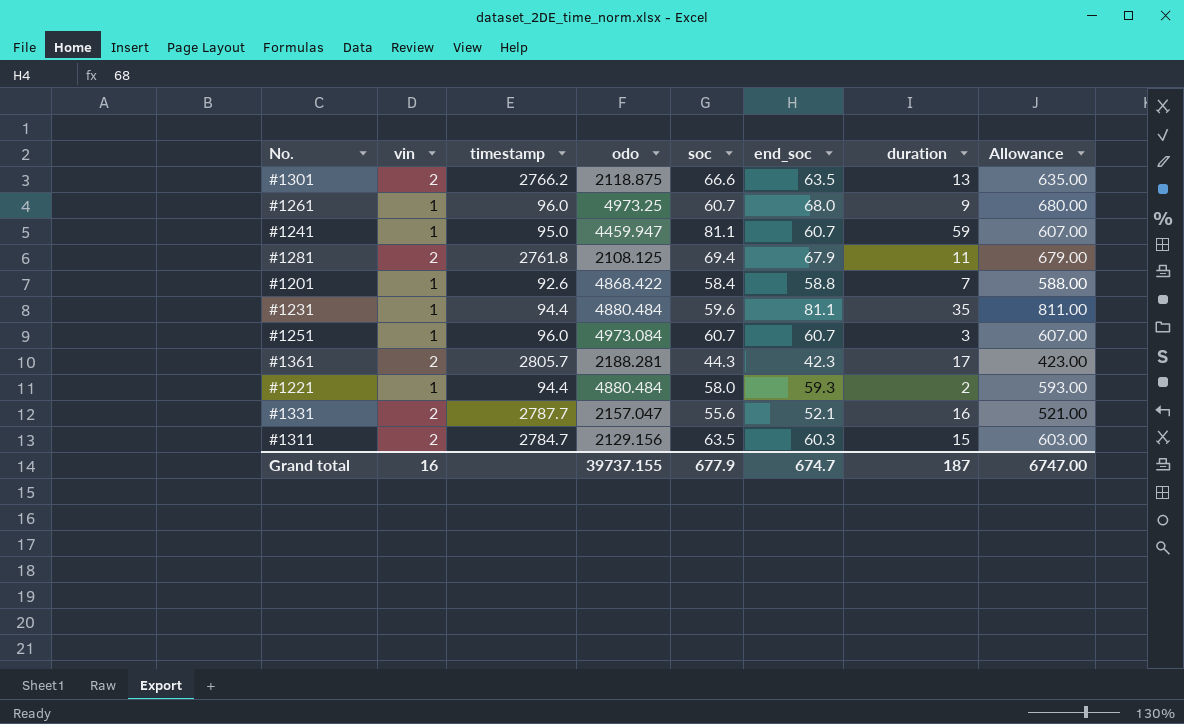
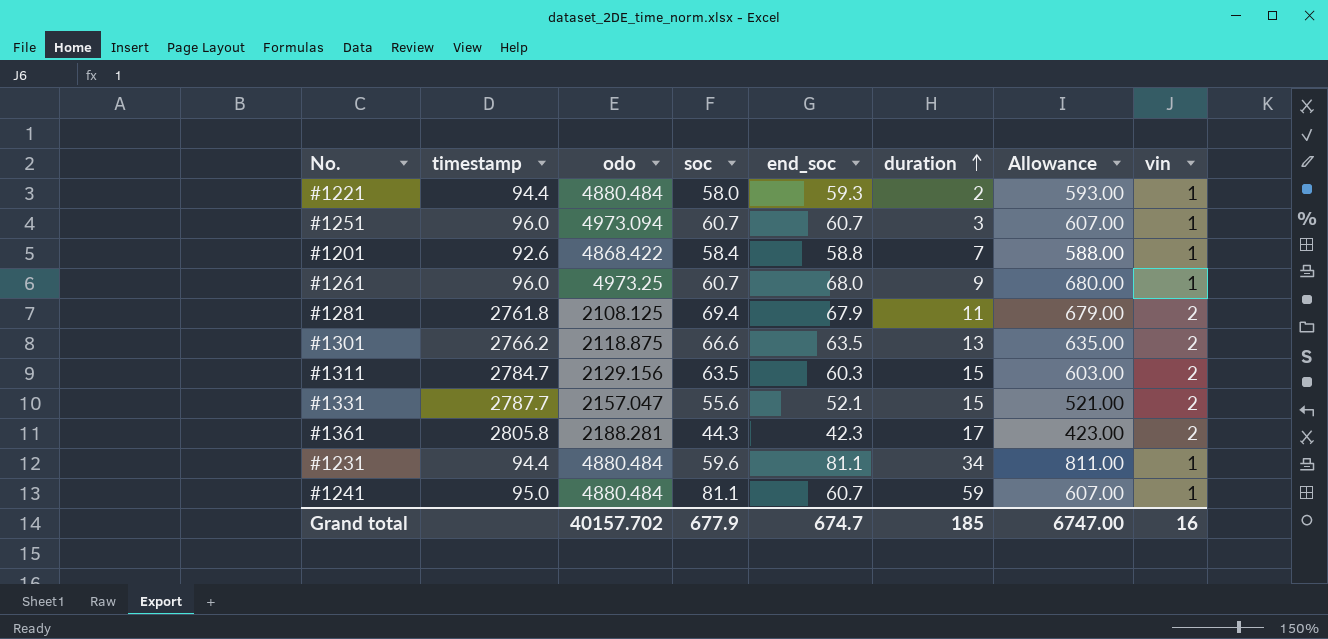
row order: none -> duration ascending
column vin | position: 2 -> 8
#1251 | odo: 4973.084 -> 4973.094
#1331 | duration: 16 -> 15
#1361 | timestamp: 2805.7 -> 2805.8
#1231 | duration: 35 -> 34
#1241 | odo: 4459.947 -> 4880.484
Grand total | odo: 39737.155 -> 40157.702
Grand total | duration: 187 -> 185

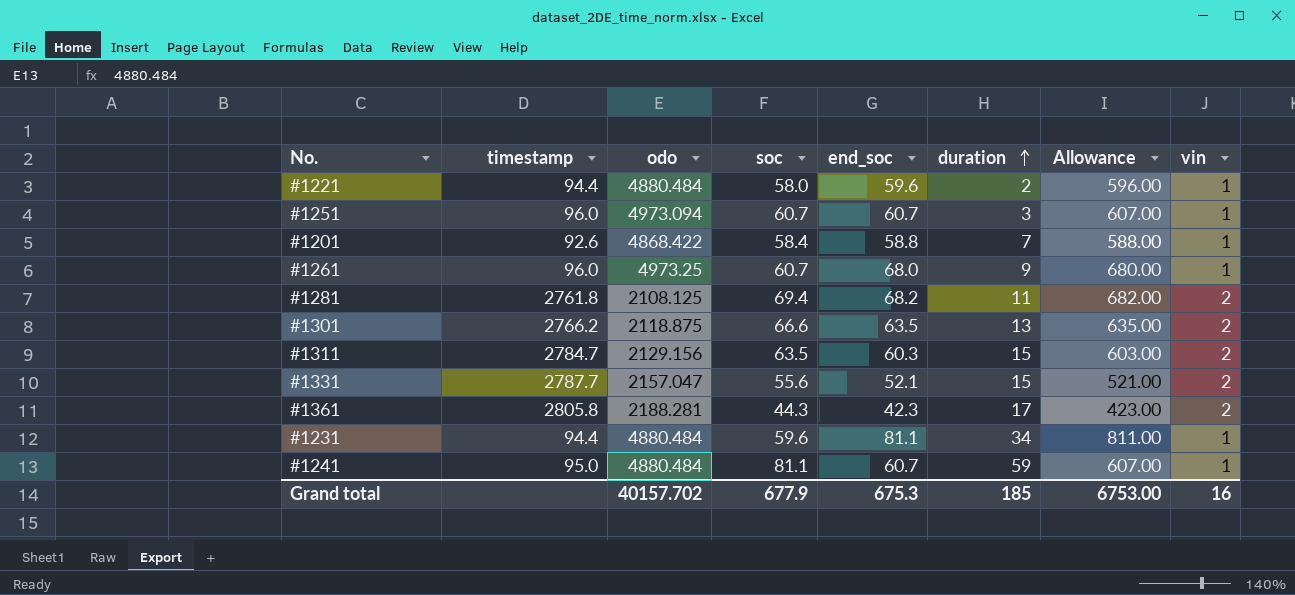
#1221 | end_soc: 59.3 -> 59.6
#1221 | Allowance: 593.00 -> 596.00
#1281 | end_soc: 67.9 -> 68.2
#1281 | Allowance: 679.00 -> 682.00
Grand total | end_soc: 674.7 -> 675.3
Grand total | Allowance: 6747.00 -> 6753.00

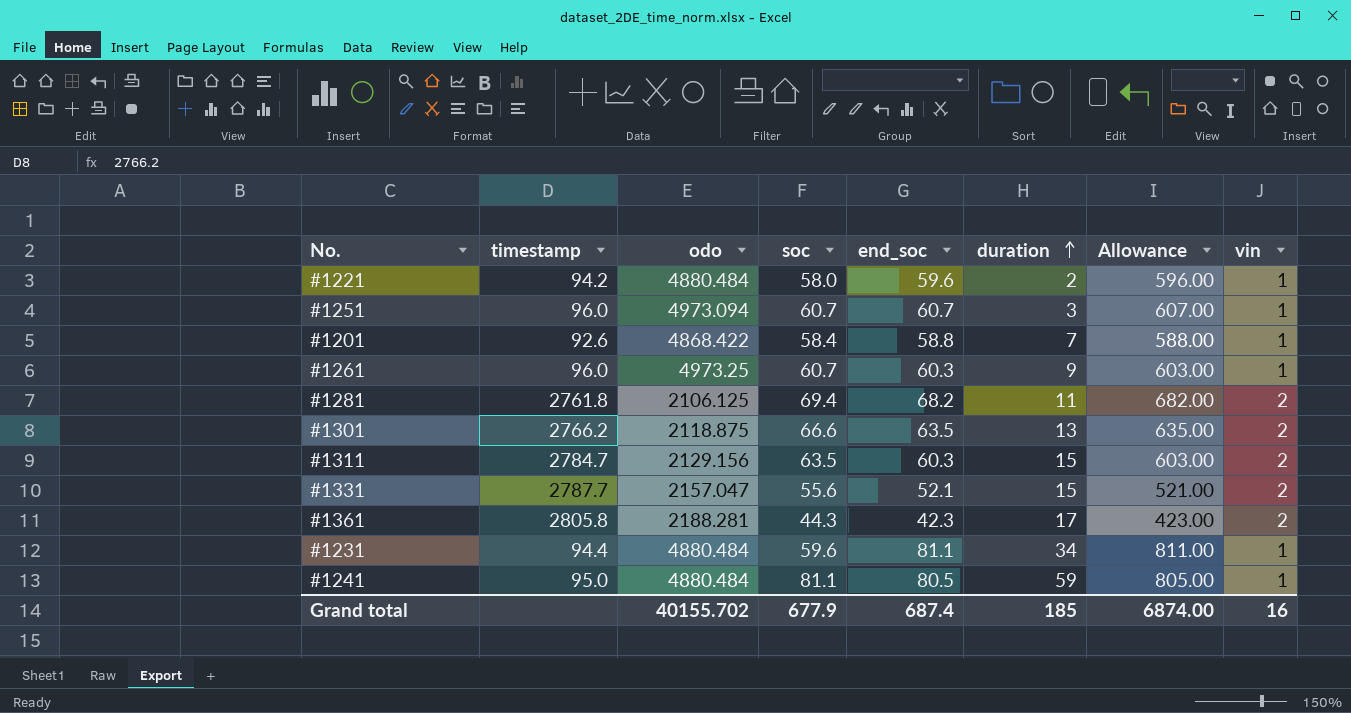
#1221 | timestamp: 94.4 -> 94.2
#1261 | end_soc: 68.0 -> 60.3
#1261 | Allowance: 680.00 -> 603.00
#1281 | odo: 2108.125 -> 2106.125
#1241 | end_soc: 60.7 -> 80.5
#1241 | Allowance: 607.00 -> 805.00
Grand total | odo: 40157.702 -> 40155.702
Grand total | end_soc: 675.3 -> 687.4
Grand total | Allowance: 6753.00 -> 6874.00

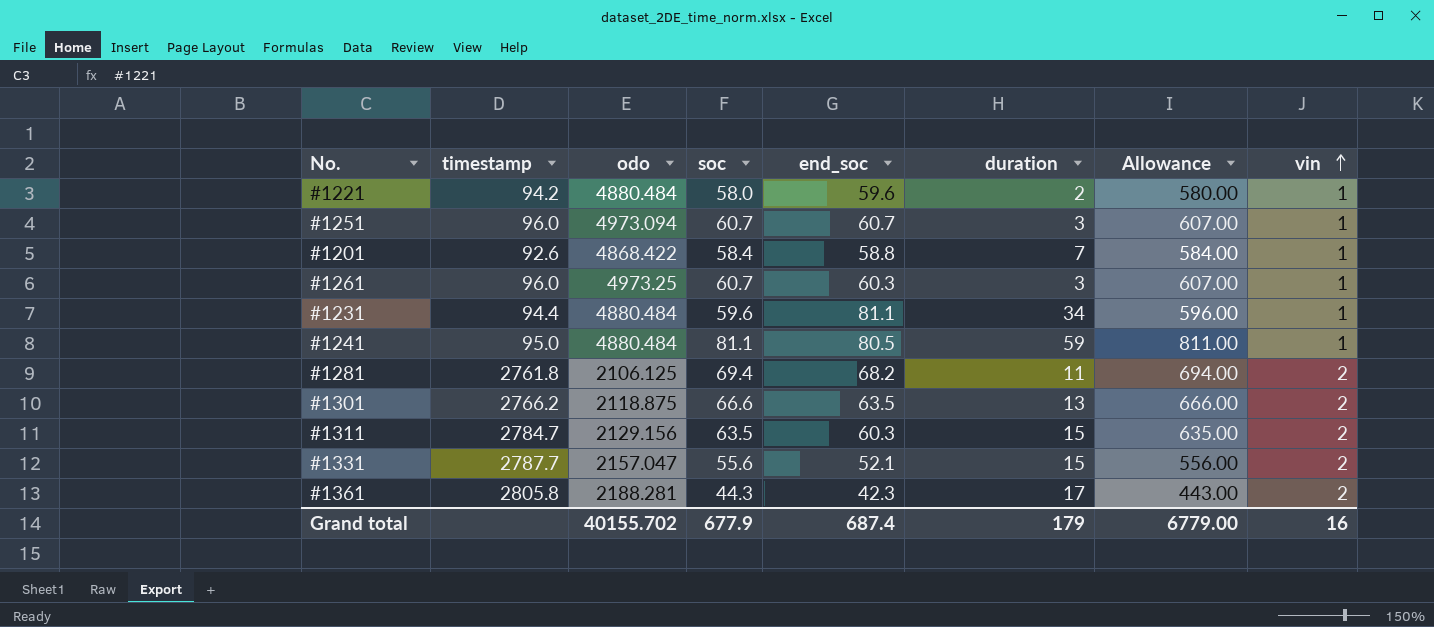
row order: duration ascending -> vin ascending
column Allowance | formula: [end_soc] * 10 -> [soc] * 10
#1261 | duration: 9 -> 3
Grand total | duration: 185 -> 179
Grand total | Allowance: 6874.00 -> 6779.00

